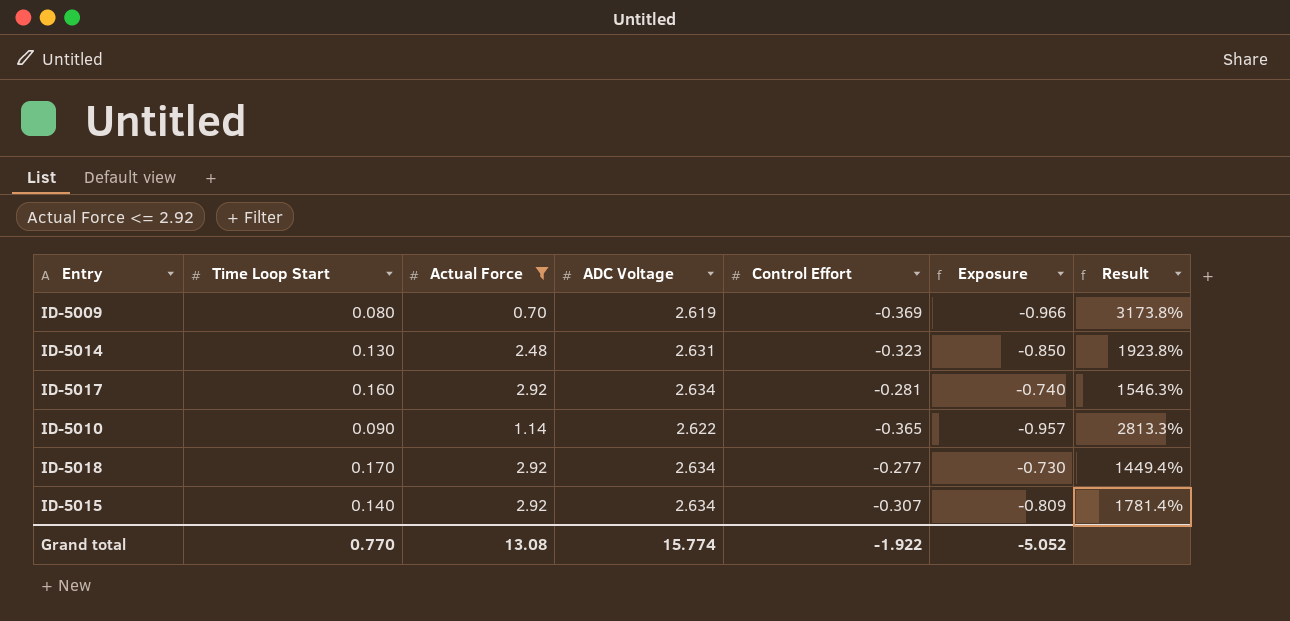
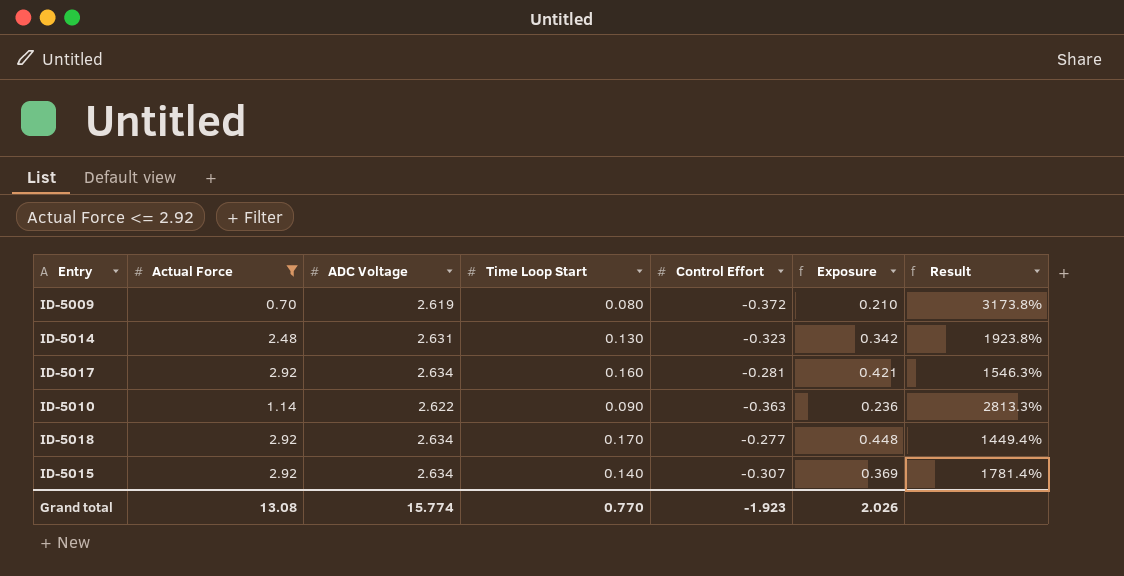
column Time Loop Start | position: 2 -> 4
column Exposure | formula: [ADC Voltage] * [Control Effort] -> [ADC Voltage] * [Time Loop Start]
ID-5009 | Control Effort: -0.369 -> -0.372
ID-5010 | Control Effort: -0.365 -> -0.363
Grand total | Control Effort: -1.922 -> -1.923
Grand total | Exposure: -5.052 -> 2.026

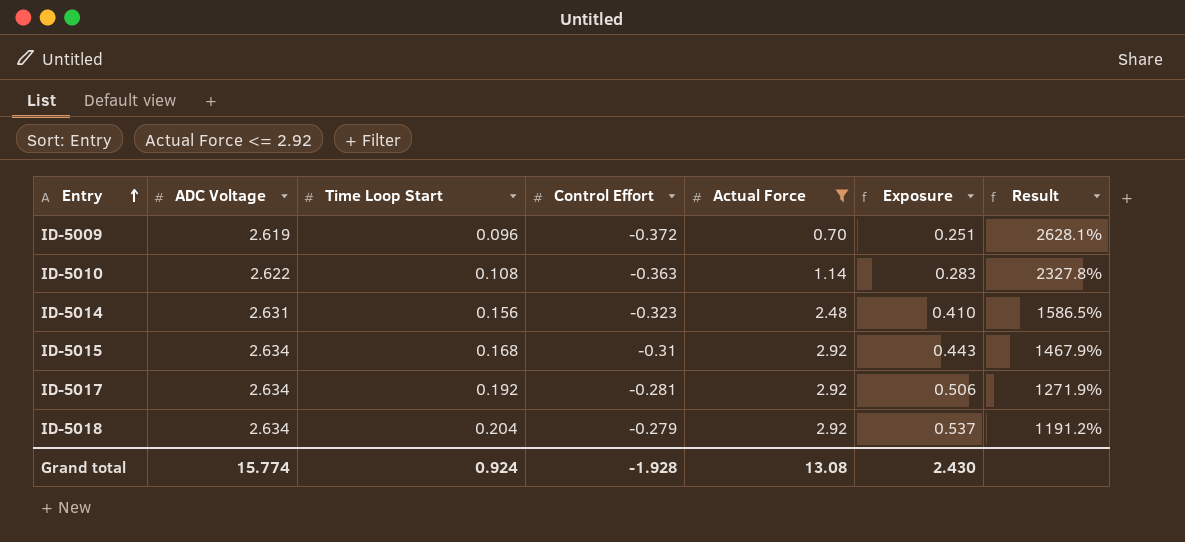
row order: none -> Entry ascending
column Actual Force | position: 2 -> 5
ID-5009 | Time Loop Start: 0.080 -> 0.096
ID-5009 | Exposure: 0.210 -> 0.251
ID-5009 | Result: 3173.8% -> 2628.1%
ID-5010 | Time Loop Start: 0.090 -> 0.108
ID-5010 | Exposure: 0.236 -> 0.283
ID-5010 | Result: 2813.3% -> 2327.8%
ID-5014 | Time Loop Start: 0.130 -> 0.156
ID-5014 | Exposure: 0.342 -> 0.410
ID-5014 | Result: 1923.8% -> 1586.5%
ID-5015 | Time Loop Start: 0.140 -> 0.168
ID-5015 | Control Effort: -0.307 -> -0.31
ID-5015 | Exposure: 0.369 -> 0.443
ID-5015 | Result: 1781.4% -> 1467.9%
ID-5017 | Time Loop Start: 0.160 -> 0.192
ID-5017 | Exposure: 0.421 -> 0.506
ID-5017 | Result: 1546.3% -> 1271.9%
ID-5018 | Time Loop Start: 0.170 -> 0.204
ID-5018 | Control Effort: -0.277 -> -0.279
ID-5018 | Exposure: 0.448 -> 0.537
ID-5018 | Result: 1449.4% -> 1191.2%
Grand total | Time Loop Start: 0.770 -> 0.924
Grand total | Control Effort: -1.923 -> -1.928
Grand total | Exposure: 2.026 -> 2.430

